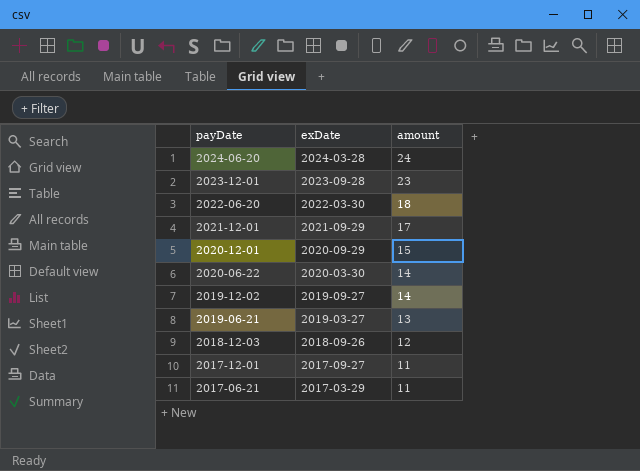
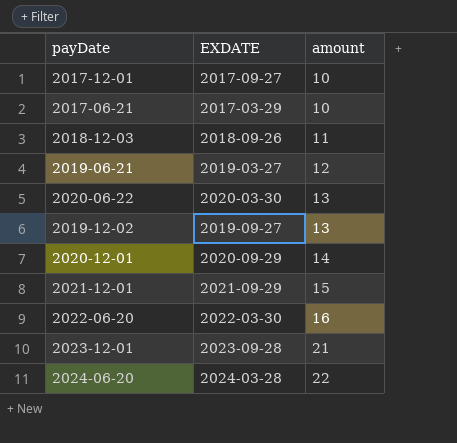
row order: payDate descending -> amount ascending
column name: exDate -> EXDATE
2017-12-01 | amount: 11 -> 10
2017-06-21 | amount: 11 -> 10
2018-12-03 | amount: 12 -> 11
2019-06-21 | amount: 13 -> 12
2020-06-22 | amount: 14 -> 13
2019-12-02 | amount: 14 -> 13
2020-12-01 | amount: 15 -> 14
2021-12-01 | amount: 17 -> 15
2022-06-20 | amount: 18 -> 16
2023-12-01 | amount: 23 -> 21
2024-06-20 | amount: 24 -> 22

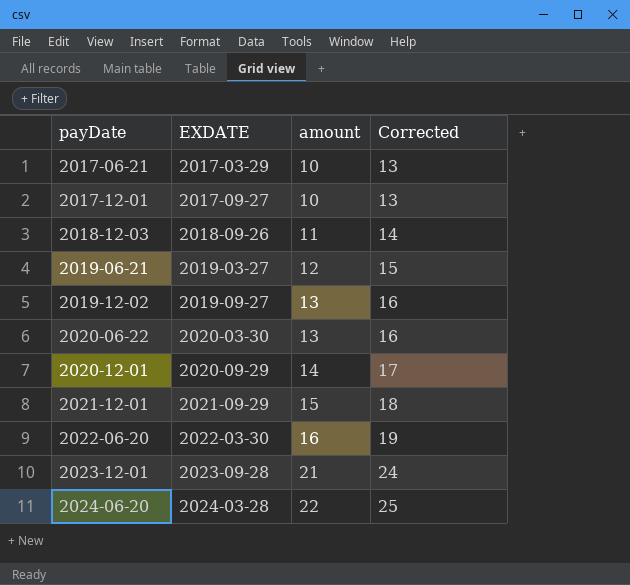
row order: amount ascending -> payDate ascending
column Corrected | formula: none -> [amount] + 3

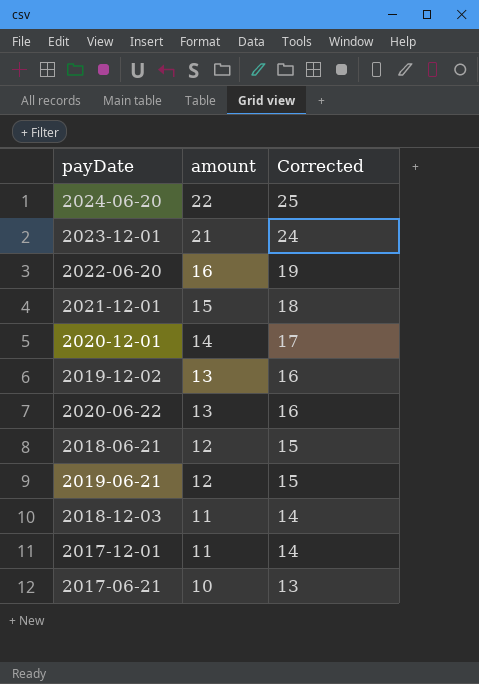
row order: payDate ascending -> amount descending
column EXDATE | position: 2 -> none
row 2018-06-21: none -> 12 | 15
2017-12-01 | amount: 10 -> 11
2017-12-01 | Corrected: 13 -> 14

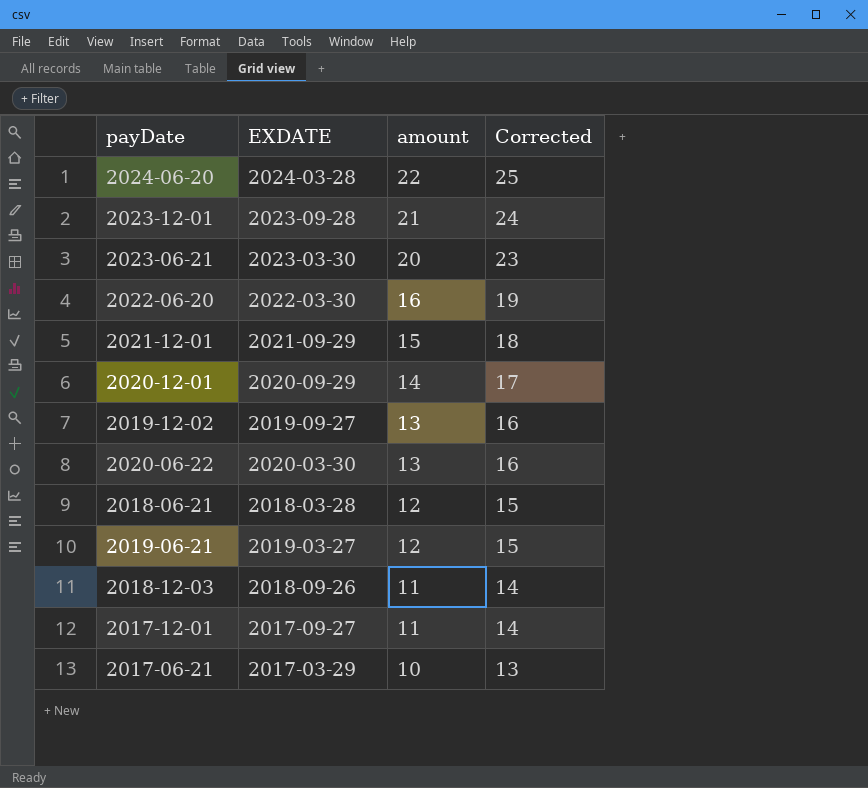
column EXDATE | position: none -> 2
row 2023-06-21: none -> 2023-03-30 | 20 | 23

